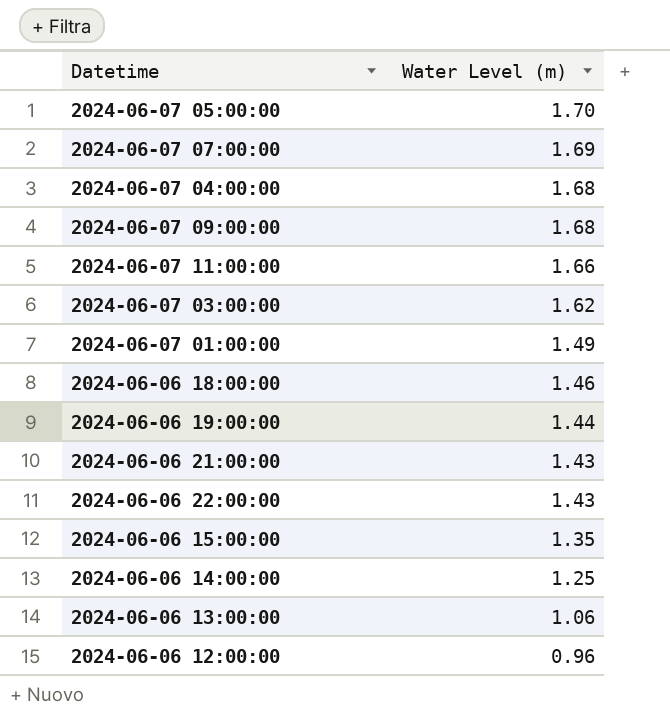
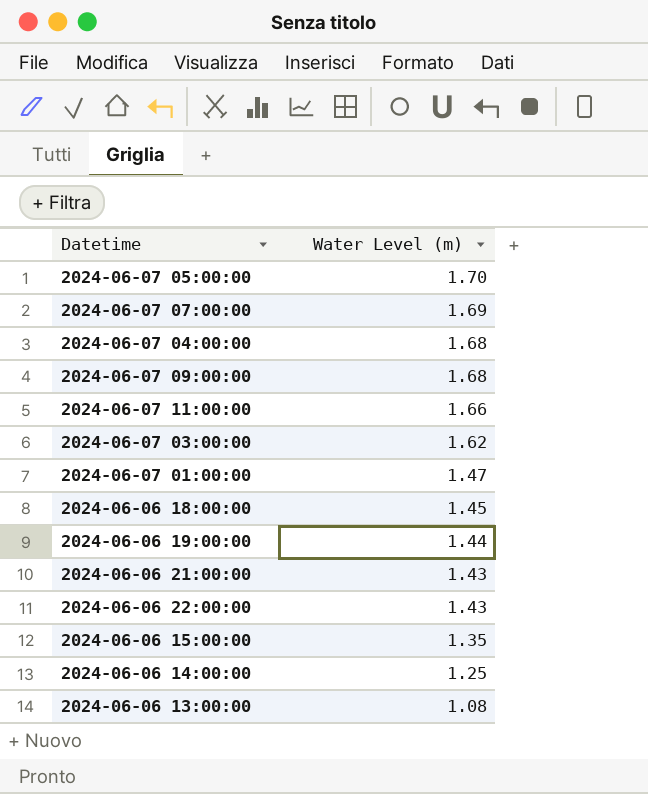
row 2024-06-06 12:00:00: 0.96 -> none
2024-06-07 01:00:00 | Water Level (m): 1.49 -> 1.47
2024-06-06 18:00:00 | Water Level (m): 1.46 -> 1.45
2024-06-06 13:00:00 | Water Level (m): 1.06 -> 1.08

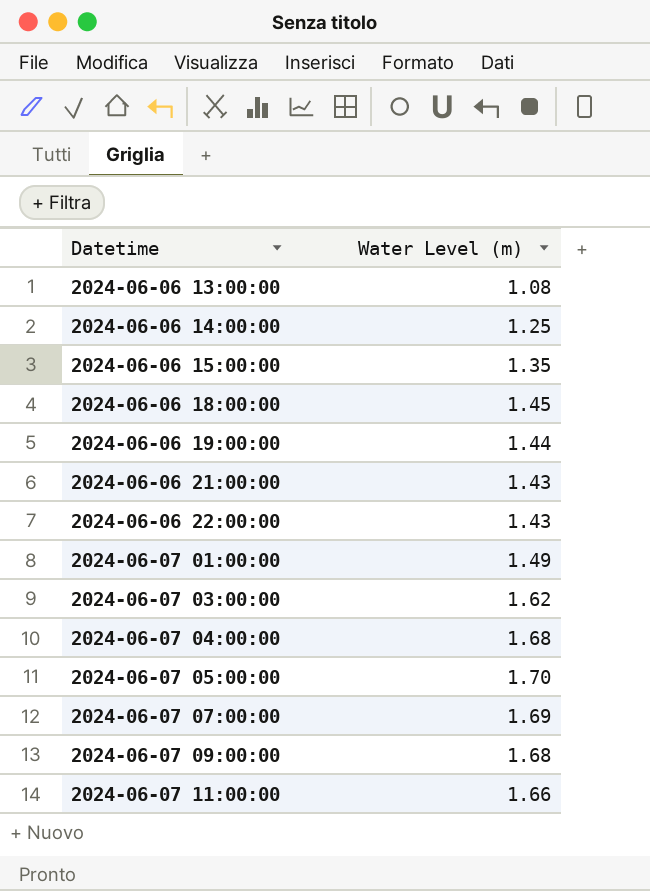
row order: Water Level (m) descending -> Datetime ascending
2024-06-07 01:00:00 | Water Level (m): 1.47 -> 1.49

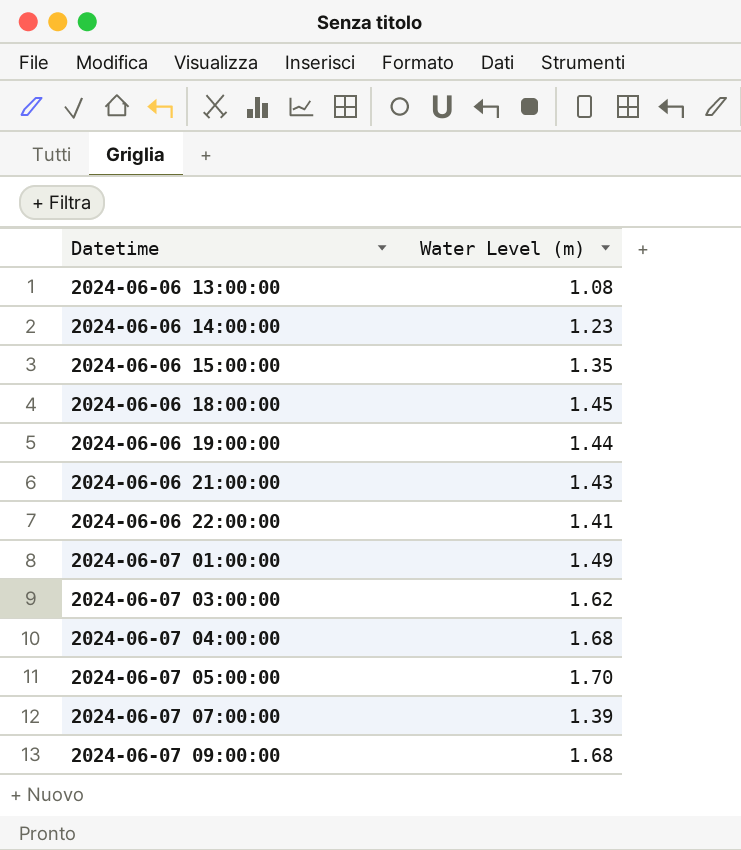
row 2024-06-07 11:00:00: 1.66 -> none
2024-06-06 14:00:00 | Water Level (m): 1.25 -> 1.23
2024-06-06 22:00:00 | Water Level (m): 1.43 -> 1.41
2024-06-07 07:00:00 | Water Level (m): 1.69 -> 1.39

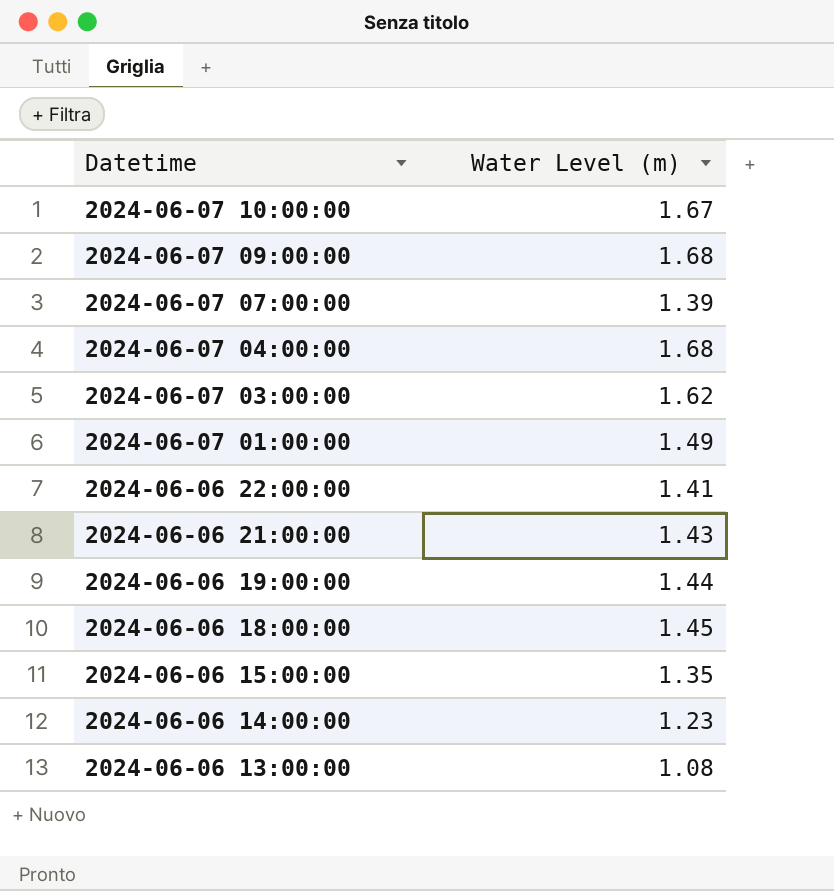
row order: Datetime ascending -> Datetime descending
row 2024-06-07 05:00:00: 1.70 -> none
row 2024-06-07 10:00:00: none -> 1.67

